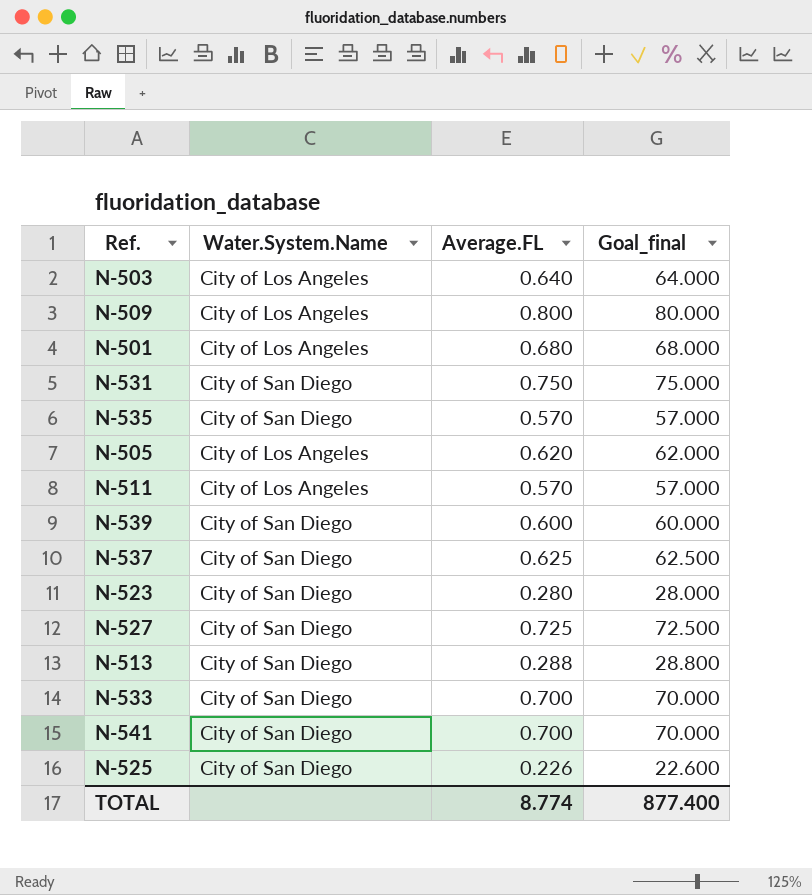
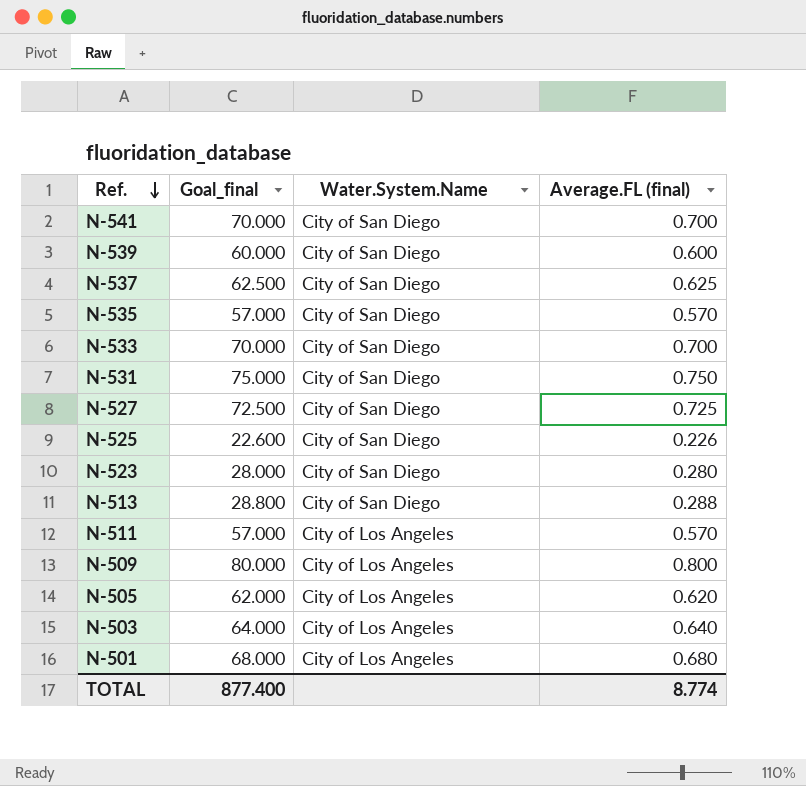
row order: none -> Ref. descending
column Goal_final | position: 4 -> 2
column name: Average.FL -> Average.FL (final)

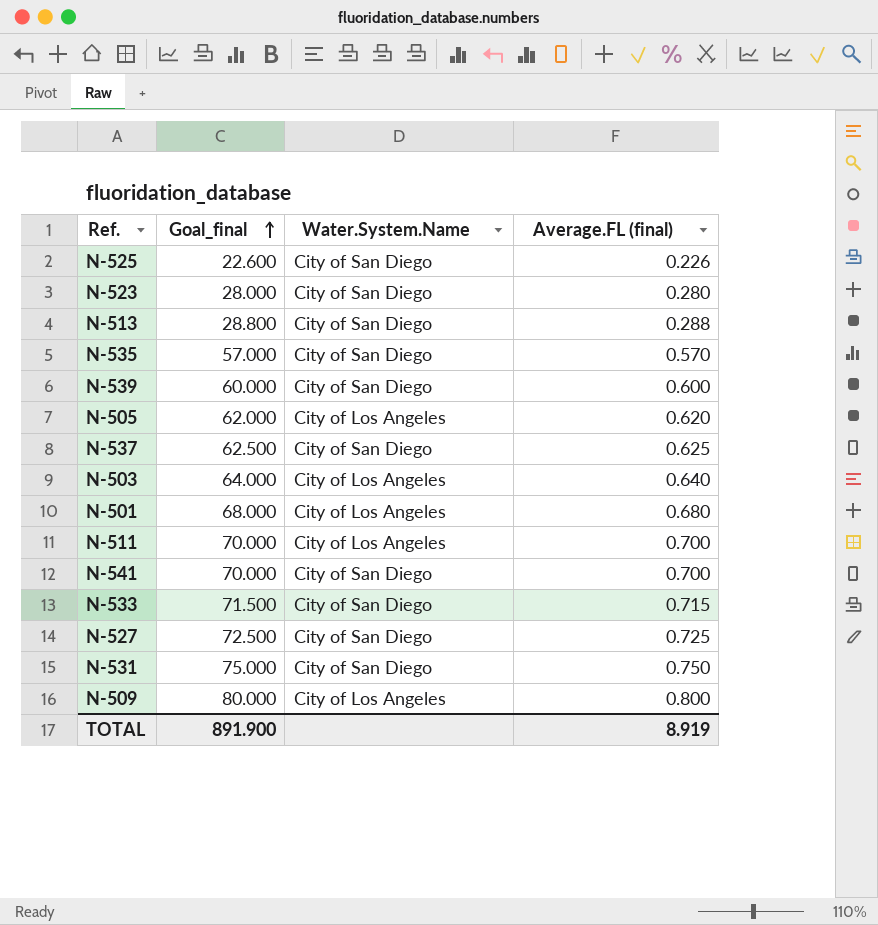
row order: Ref. descending -> Goal_final ascending
N-511 | Goal_final: 57.000 -> 70.000
N-511 | Average.FL (final): 0.570 -> 0.700
N-533 | Goal_final: 70.000 -> 71.500
N-533 | Average.FL (final): 0.700 -> 0.715
TOTAL | Goal_final: 877.400 -> 891.900
TOTAL | Average.FL (final): 8.774 -> 8.919

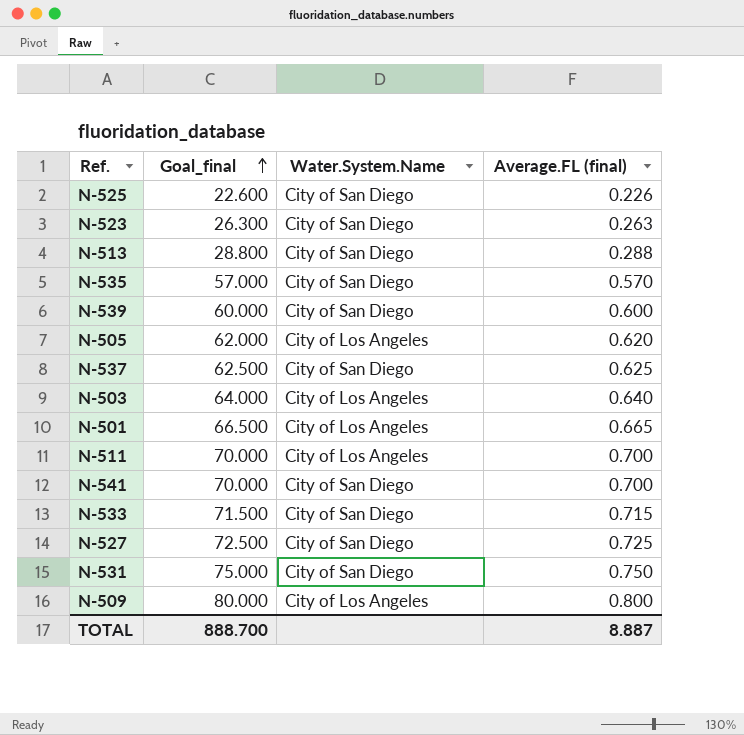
N-523 | Goal_final: 28.000 -> 26.300
N-523 | Average.FL (final): 0.280 -> 0.263
N-501 | Goal_final: 68.000 -> 66.500
N-501 | Average.FL (final): 0.680 -> 0.665
TOTAL | Goal_final: 891.900 -> 888.700
TOTAL | Average.FL (final): 8.919 -> 8.887

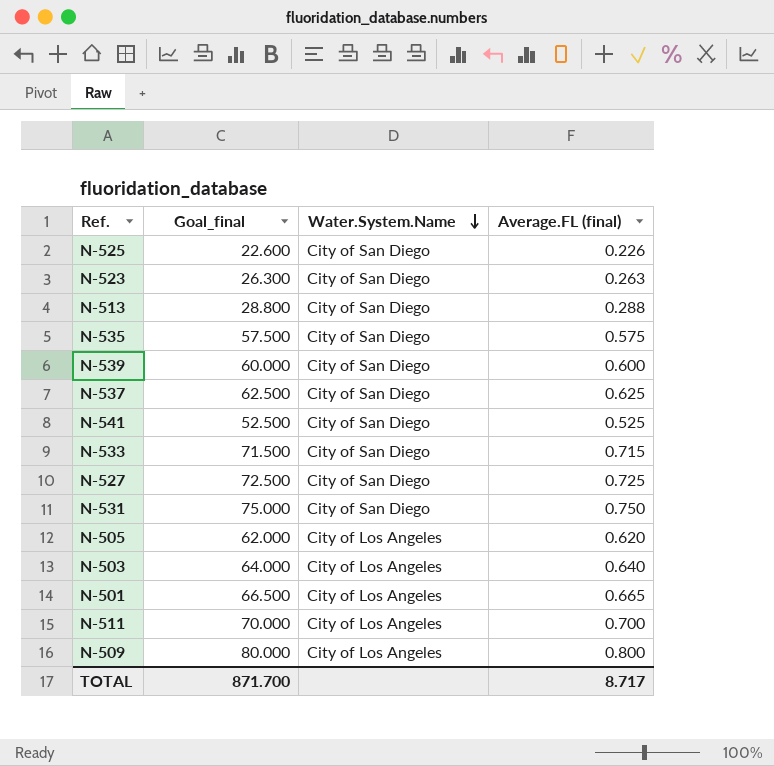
row order: Goal_final ascending -> Water.System.Name descending
N-535 | Goal_final: 57.000 -> 57.500
N-535 | Average.FL (final): 0.570 -> 0.575
N-541 | Goal_final: 70.000 -> 52.500
N-541 | Average.FL (final): 0.700 -> 0.525
TOTAL | Goal_final: 888.700 -> 871.700
TOTAL | Average.FL (final): 8.887 -> 8.717

